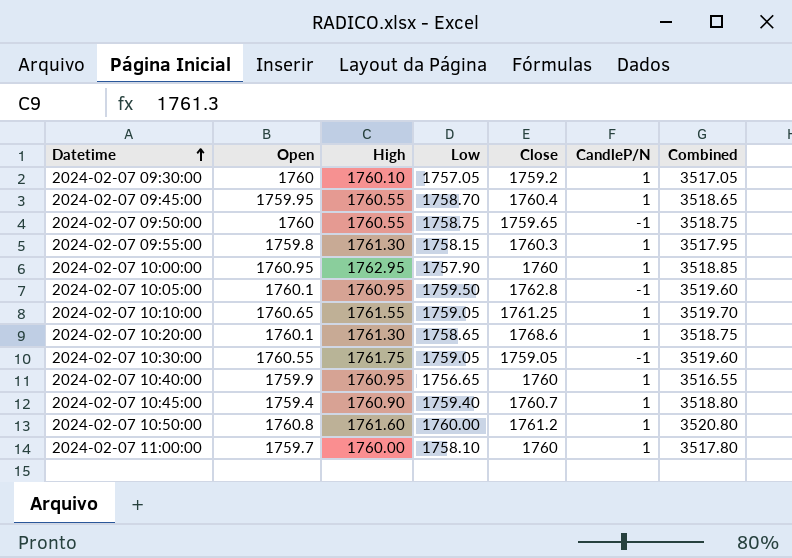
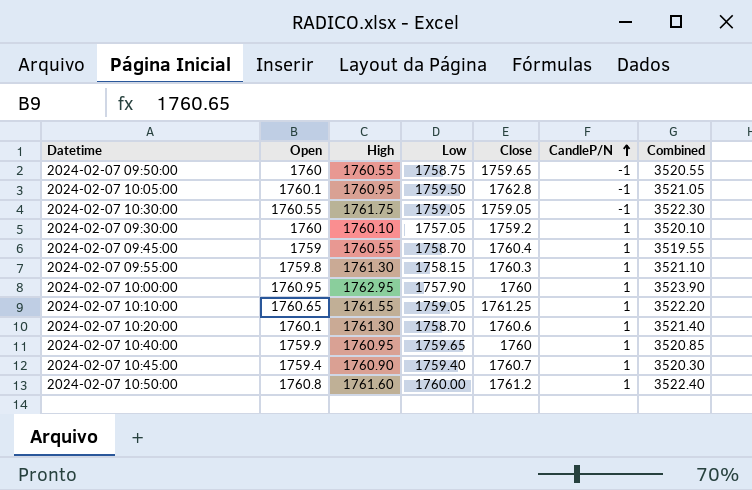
row order: Datetime ascending -> CandleP/N ascending
column Combined | formula: [Open] + [Low] -> [Open] + [High]
row 2024-02-07 11:00:00: 1759.7 | 1760.00 | 1758.10 | 1760 | 1 | 3517.80 -> none
2024-02-07 09:45:00 | Open: 1759.95 -> 1759
2024-02-07 10:20:00 | Low: 1758.65 -> 1758.70
2024-02-07 10:20:00 | Close: 1768.6 -> 1760.6
2024-02-07 10:40:00 | Low: 1756.65 -> 1759.65

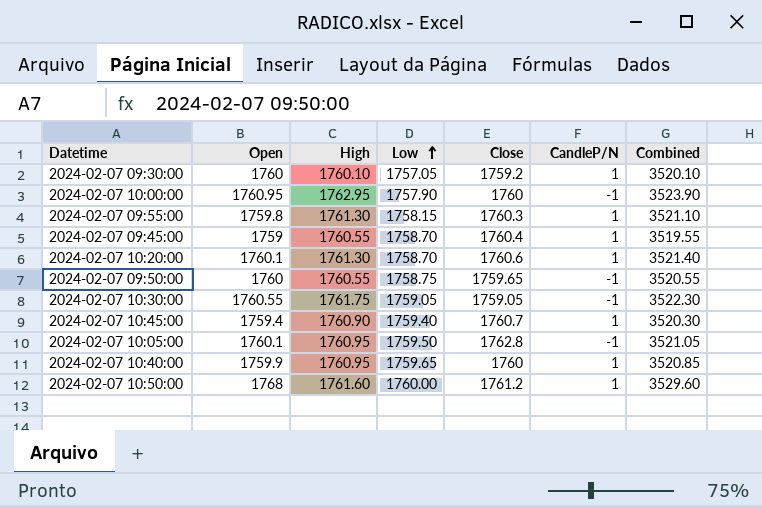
row order: CandleP/N ascending -> Low ascending
row 2024-02-07 10:10:00: 1760.65 | 1761.55 | 1759.05 | 1761.25 | 1 | 3522.20 -> none
2024-02-07 10:00:00 | CandleP/N: 1 -> -1
2024-02-07 10:50:00 | Open: 1760.8 -> 1768
2024-02-07 10:50:00 | Combined: 3522.40 -> 3529.60

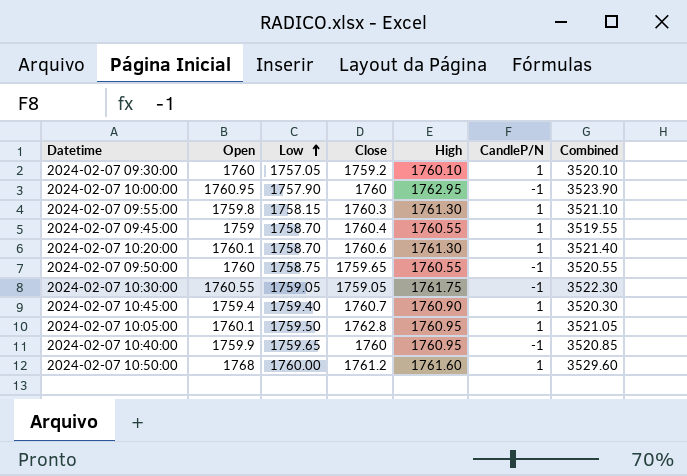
column High | position: 3 -> 5
2024-02-07 10:05:00 | CandleP/N: -1 -> 1
2024-02-07 10:40:00 | CandleP/N: 1 -> -1

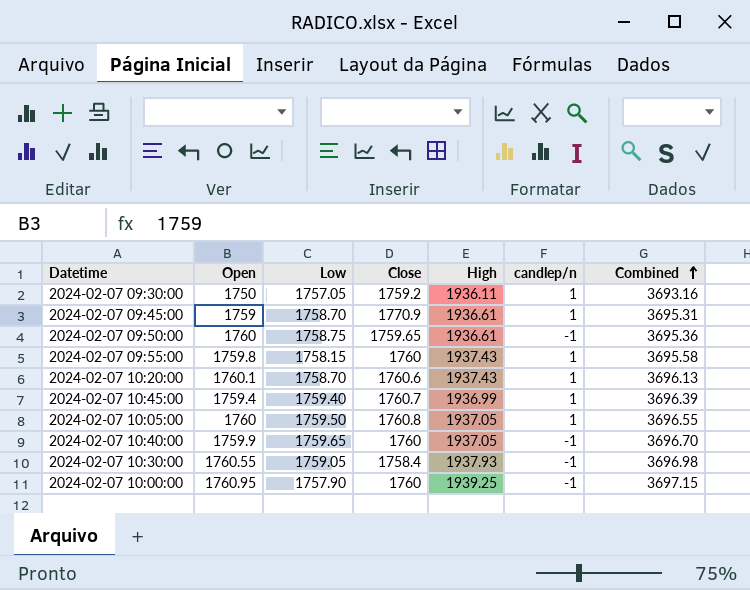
row order: Low ascending -> Combined ascending
column name: CandleP/N -> candlep/n
column Combined | formula: [Open] + [High] -> [Low] + [High]
row 2024-02-07 10:50:00: 1768 | 1760.00 | 1761.2 | 1761.60 | 1 | 3529.60 -> none
2024-02-07 09:30:00 | Open: 1760 -> 1750
2024-02-07 09:30:00 | High: 1760.10 -> 1936.11
2024-02-07 09:45:00 | Close: 1760.4 -> 1770.9
2024-02-07 09:45:00 | High: 1760.55 -> 1936.61
2024-02-07 09:50:00 | High: 1760.55 -> 1936.61
2024-02-07 09:55:00 | Close: 1760.3 -> 1760
2024-02-07 09:55:00 | High: 1761.30 -> 1937.43
2024-02-07 10:20:00 | High: 1761.30 -> 1937.43
2024-02-07 10:45:00 | High: 1760.90 -> 1936.99
2024-02-07 10:05:00 | Open: 1760.1 -> 1760
2024-02-07 10:05:00 | Close: 1762.8 -> 1760.8
2024-02-07 10:05:00 | High: 1760.95 -> 1937.05
2024-02-07 10:40:00 | High: 1760.95 -> 1937.05
2024-02-07 10:30:00 | Close: 1759.05 -> 1758.4
2024-02-07 10:30:00 | High: 1761.75 -> 1937.93
2024-02-07 10:00:00 | High: 1762.95 -> 1939.25

